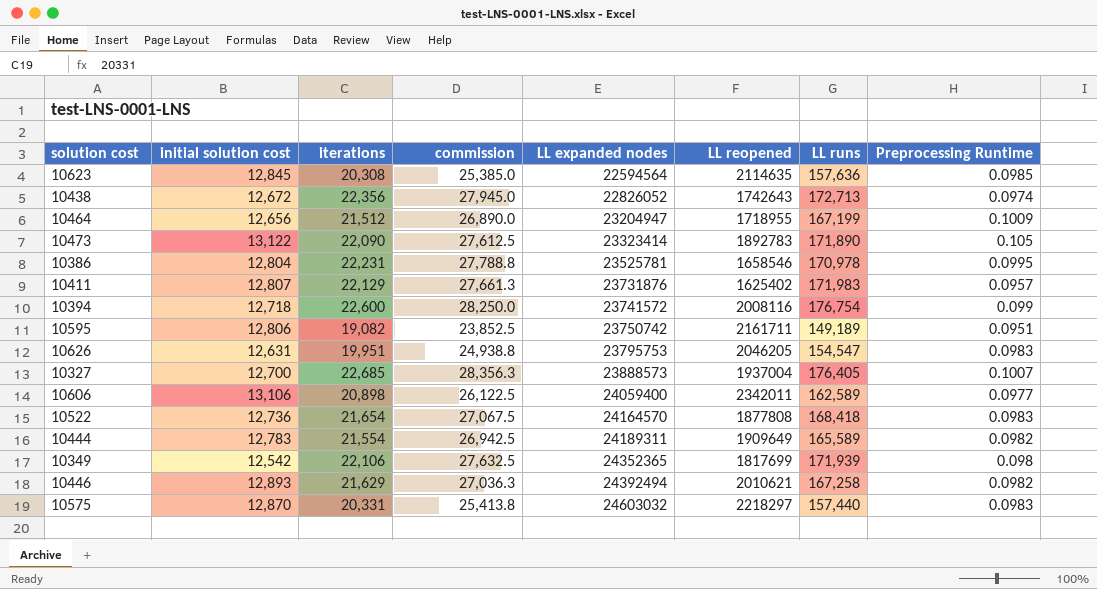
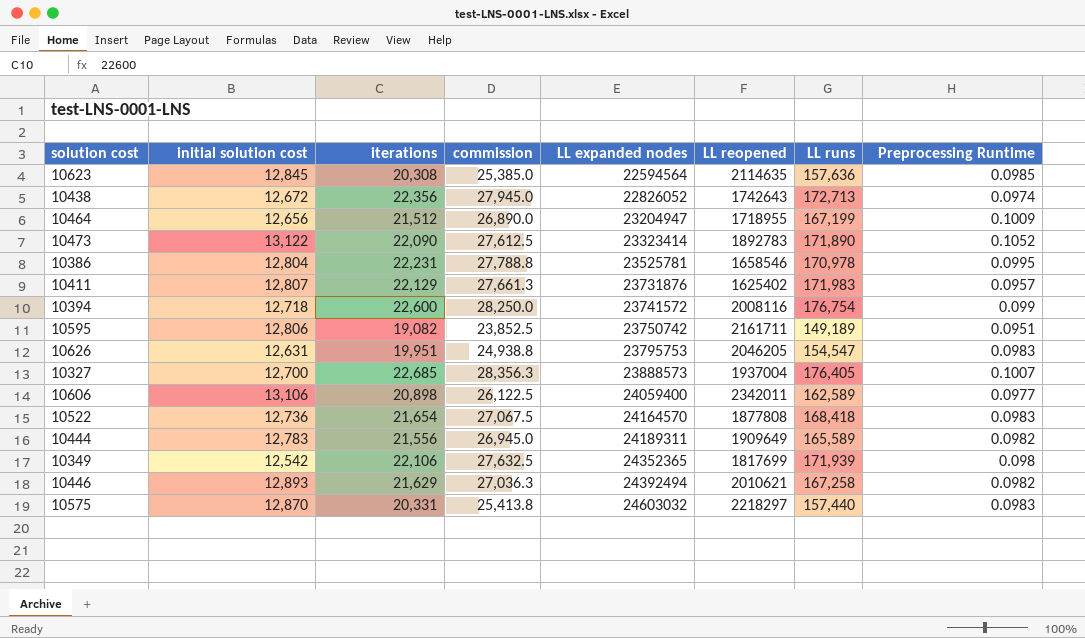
10473 | Preprocessing Runtime: 0.105 -> 0.1052
10444 | iterations: 21,554 -> 21,556
10444 | commission: 26,942.5 -> 26,945.0

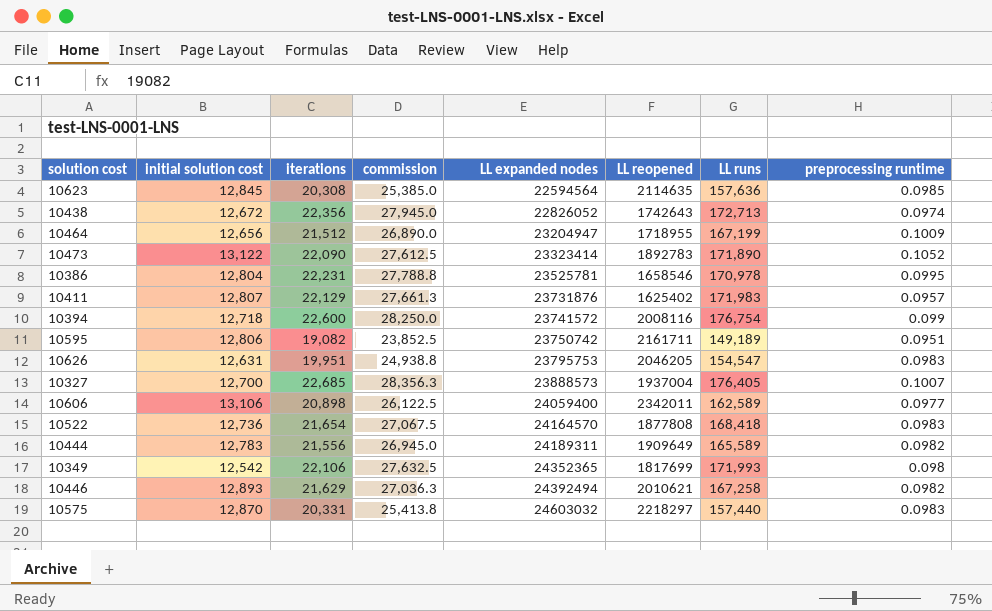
column name: Preprocessing Runtime -> preprocessing runtime
10349 | LL runs: 171,939 -> 171,993

